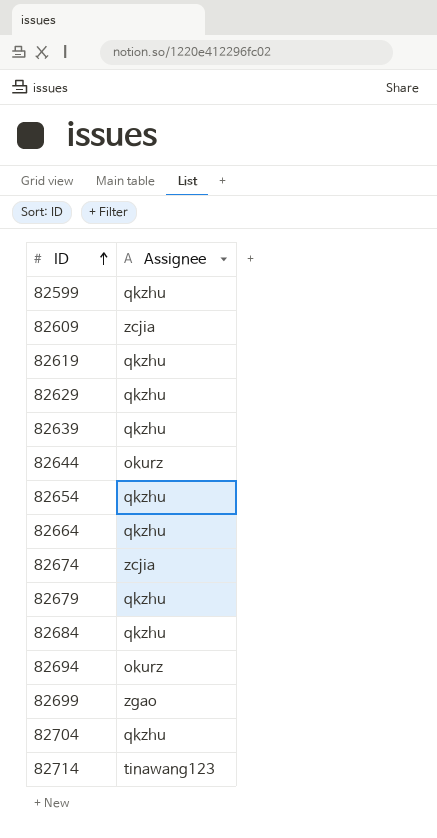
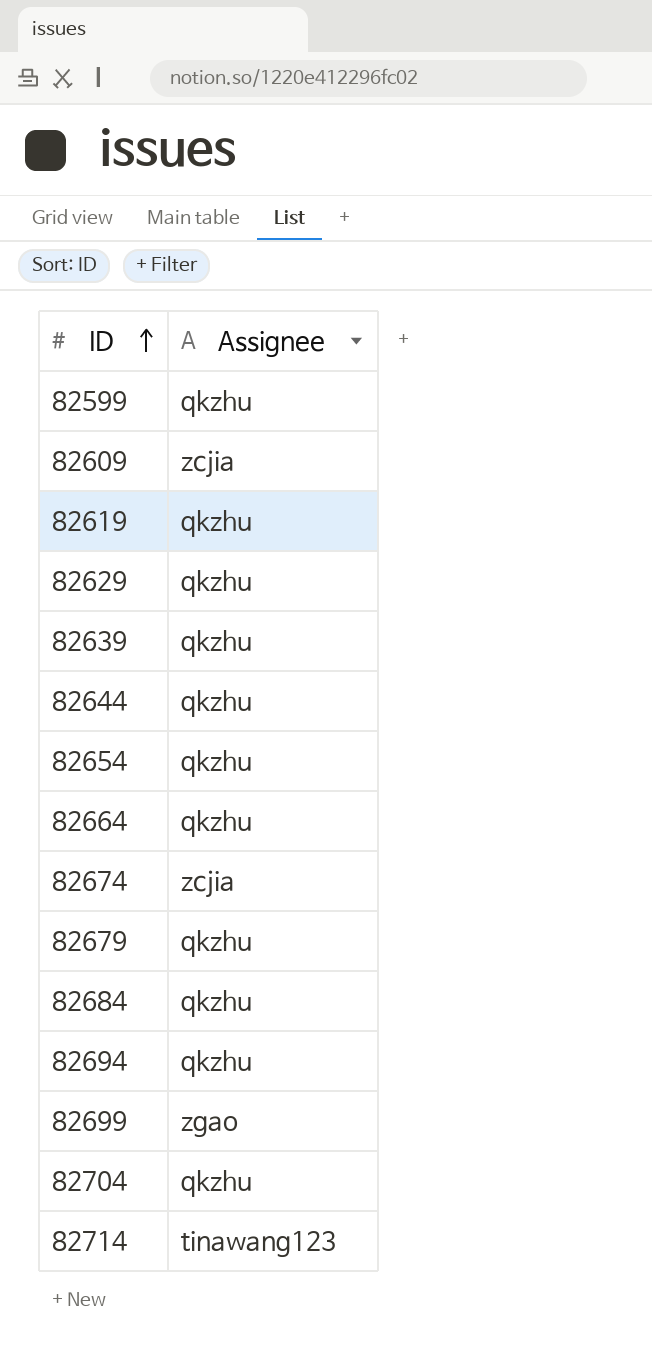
82644 | Assignee: okurz -> qkzhu
82694 | Assignee: okurz -> qkzhu

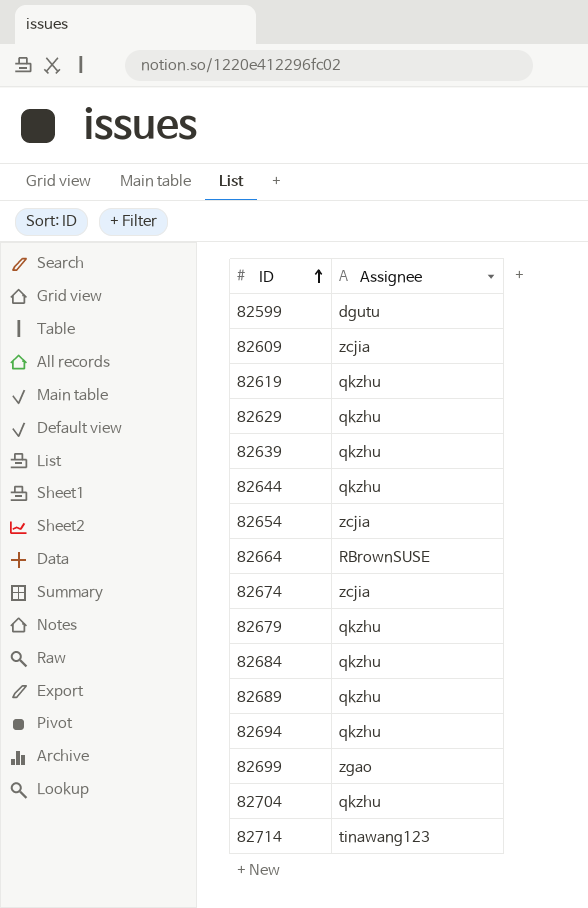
82599 | Assignee: qkzhu -> dgutu
82654 | Assignee: qkzhu -> zcjia
82664 | Assignee: qkzhu -> RBrownSUSE
row 82689: none -> qkzhu

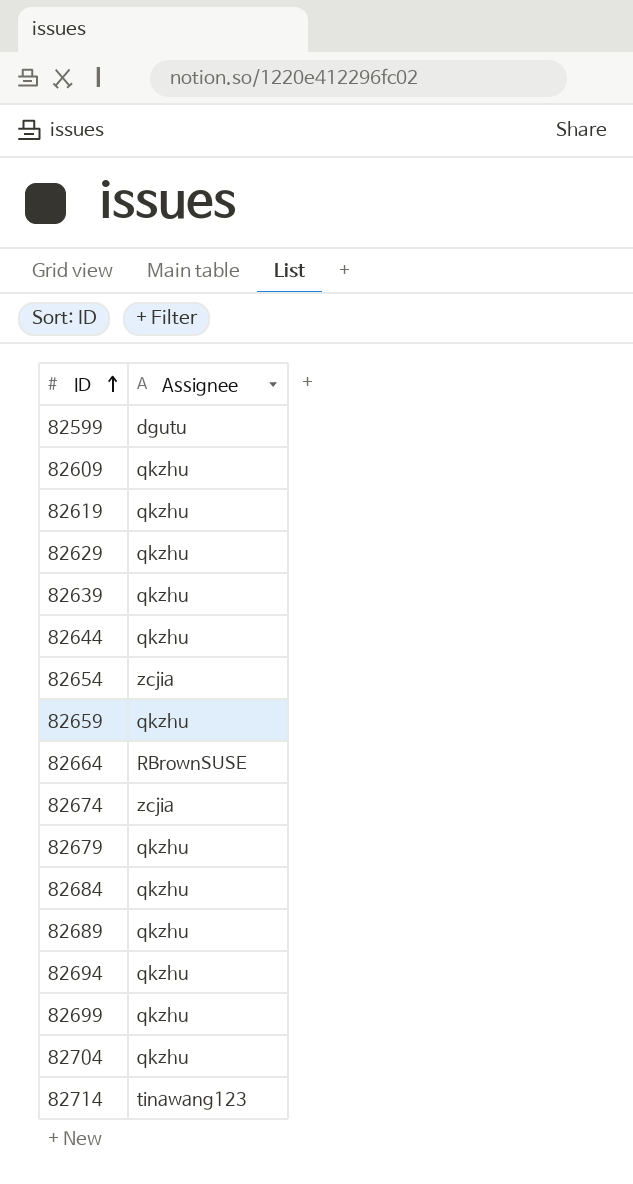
82609 | Assignee: zcjia -> qkzhu
row 82659: none -> qkzhu
82699 | Assignee: zgao -> qkzhu

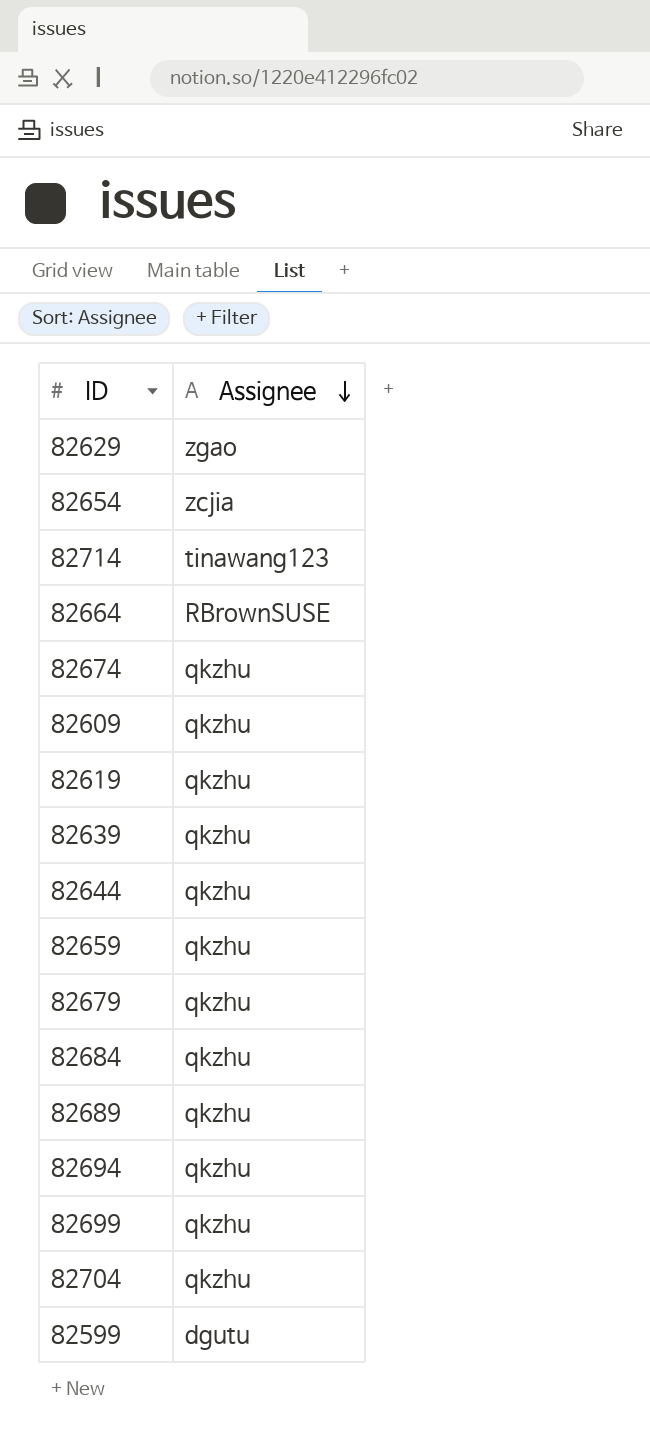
row order: ID ascending -> Assignee descending
82629 | Assignee: qkzhu -> zgao
82674 | Assignee: zcjia -> qkzhu

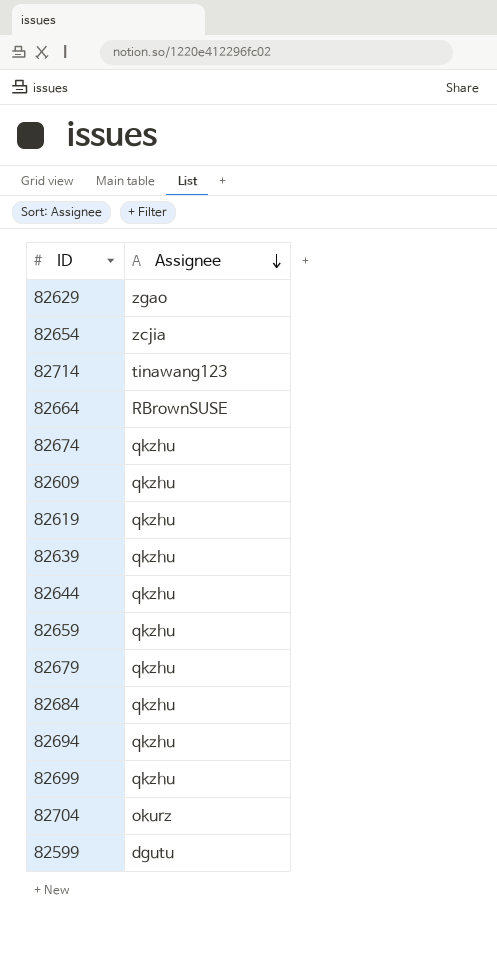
row 82689: qkzhu -> none
82704 | Assignee: qkzhu -> okurz

